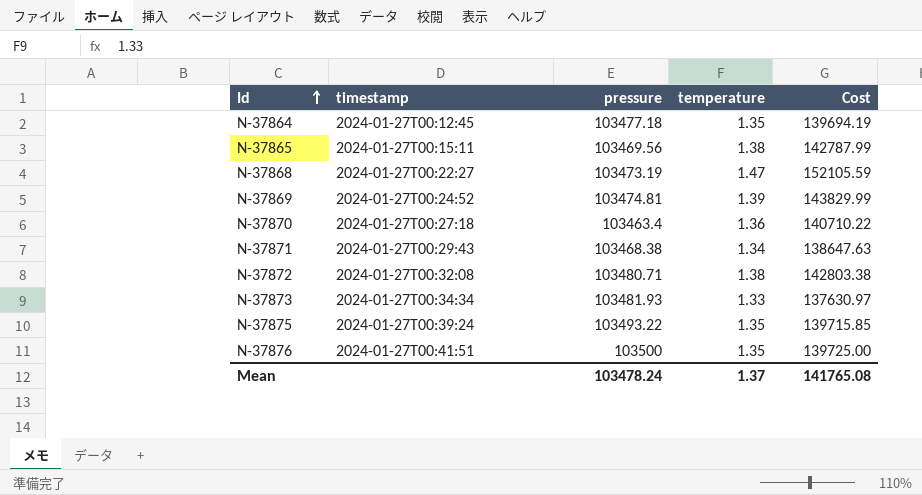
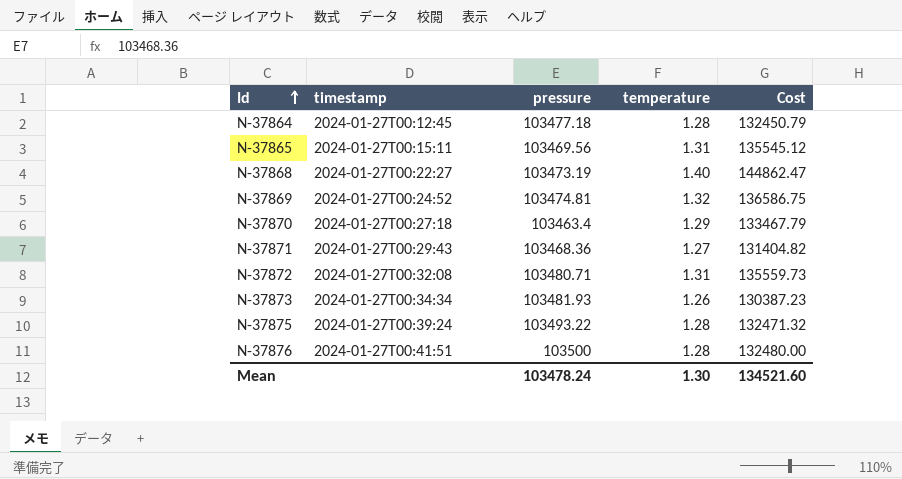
N-37864 | temperature: 1.35 -> 1.28
N-37864 | Cost: 139694.19 -> 132450.79
N-37865 | temperature: 1.38 -> 1.31
N-37865 | Cost: 142787.99 -> 135545.12
N-37868 | temperature: 1.47 -> 1.40
N-37868 | Cost: 152105.59 -> 144862.47
N-37869 | temperature: 1.39 -> 1.32
N-37869 | Cost: 143829.99 -> 136586.75
N-37870 | temperature: 1.36 -> 1.29
N-37870 | Cost: 140710.22 -> 133467.79
N-37871 | pressure: 103468.38 -> 103468.36
N-37871 | temperature: 1.34 -> 1.27
N-37871 | Cost: 138647.63 -> 131404.82
N-37872 | temperature: 1.38 -> 1.31
N-37872 | Cost: 142803.38 -> 135559.73
N-37873 | temperature: 1.33 -> 1.26
N-37873 | Cost: 137630.97 -> 130387.23
N-37875 | temperature: 1.35 -> 1.28
N-37875 | Cost: 139715.85 -> 132471.32
N-37876 | temperature: 1.35 -> 1.28
N-37876 | Cost: 139725.00 -> 132480.00
Mean | temperature: 1.37 -> 1.30
Mean | Cost: 141765.08 -> 134521.60

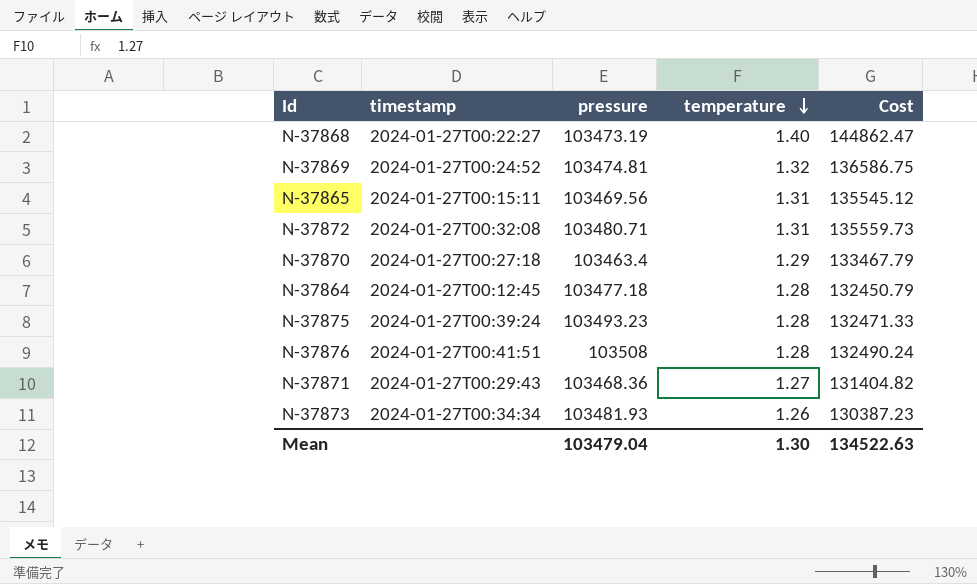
row order: Id ascending -> temperature descending
N-37875 | pressure: 103493.22 -> 103493.23
N-37875 | Cost: 132471.32 -> 132471.33
N-37876 | pressure: 103500 -> 103508
N-37876 | Cost: 132480.00 -> 132490.24
Mean | pressure: 103478.24 -> 103479.04
Mean | Cost: 134521.60 -> 134522.63

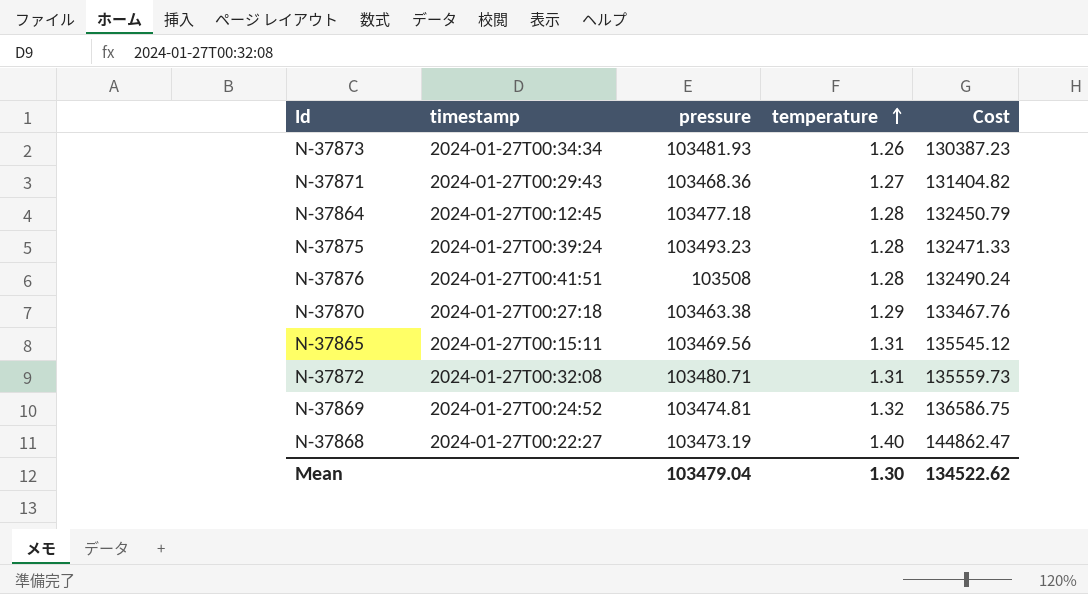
row order: temperature descending -> temperature ascending
N-37870 | pressure: 103463.4 -> 103463.38
N-37870 | Cost: 133467.79 -> 133467.76
Mean | Cost: 134522.63 -> 134522.62

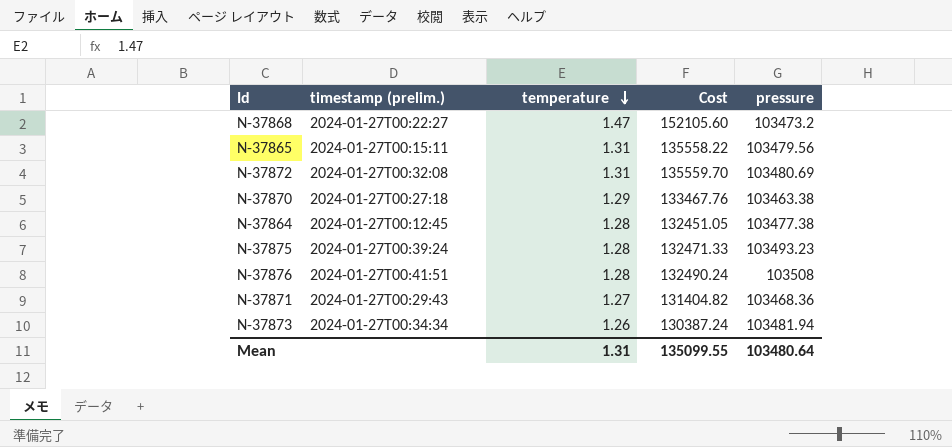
row order: temperature ascending -> temperature descending
column name: timestamp -> timestamp (prelim.)
column pressure | position: 3 -> 5
row N-37869: 2024-01-27T00:24:52 | 103474.81 | 1.32 | 136586.75 -> none
N-37868 | temperature: 1.40 -> 1.47
N-37868 | Cost: 144862.47 -> 152105.60
N-37868 | pressure: 103473.19 -> 103473.2
N-37865 | Cost: 135545.12 -> 135558.22
N-37865 | pressure: 103469.56 -> 103479.56
N-37872 | Cost: 135559.73 -> 135559.70
N-37872 | pressure: 103480.71 -> 103480.69
N-37864 | Cost: 132450.79 -> 132451.05
N-37864 | pressure: 103477.18 -> 103477.38
N-37873 | Cost: 130387.23 -> 130387.24
N-37873 | pressure: 103481.93 -> 103481.94
Mean | temperature: 1.30 -> 1.31
Mean | Cost: 134522.62 -> 135099.55
Mean | pressure: 103479.04 -> 103480.64

